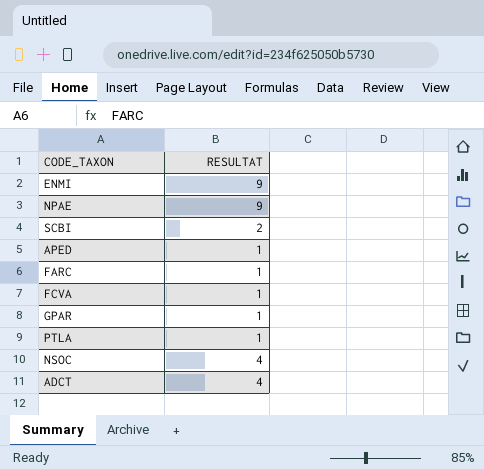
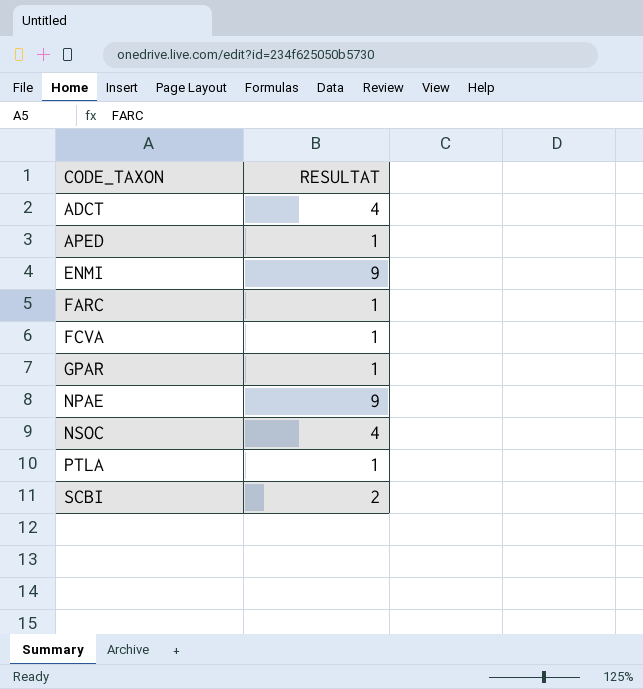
row order: none -> CODE_TAXON ascending

